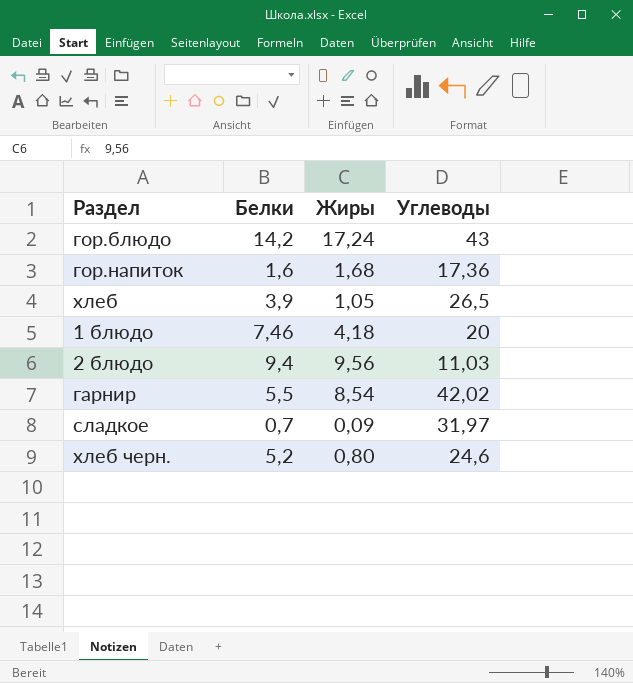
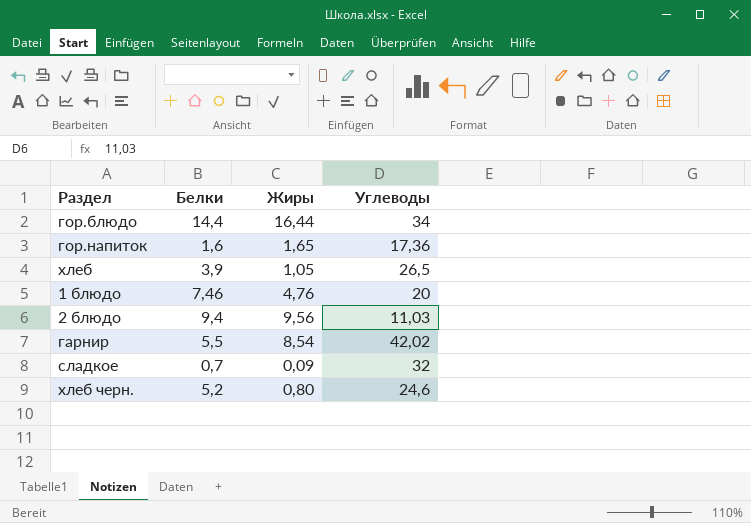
гор.блюдо | Белки: 14,2 -> 14,4
гор.блюдо | Жиры: 17,24 -> 16,44
гор.блюдо | Углеводы: 43 -> 34
гор.напиток | Жиры: 1,68 -> 1,65
1 блюдо | Жиры: 4,18 -> 4,76
сладкое | Углеводы: 31,97 -> 32

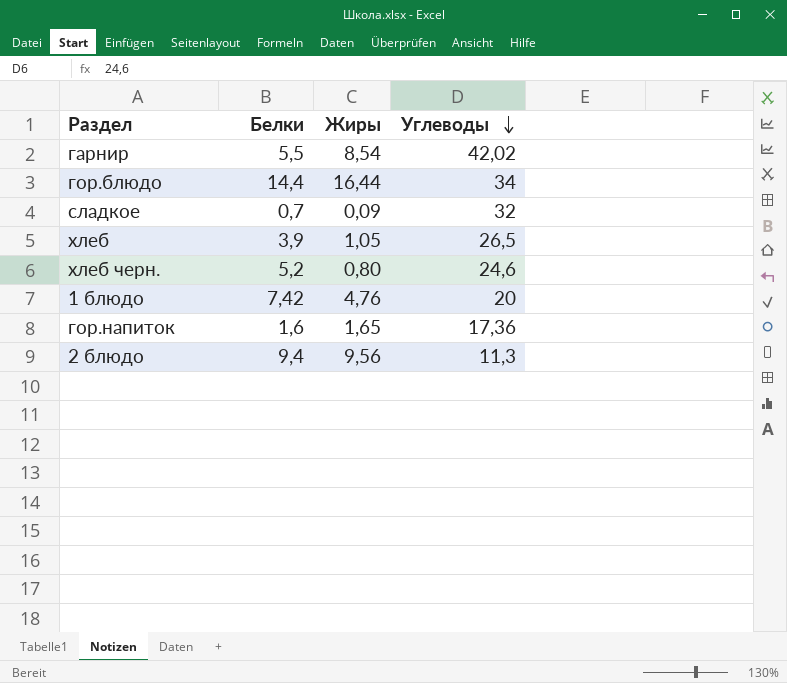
row order: none -> Углеводы descending
1 блюдо | Белки: 7,46 -> 7,42
2 блюдо | Углеводы: 11,03 -> 11,3

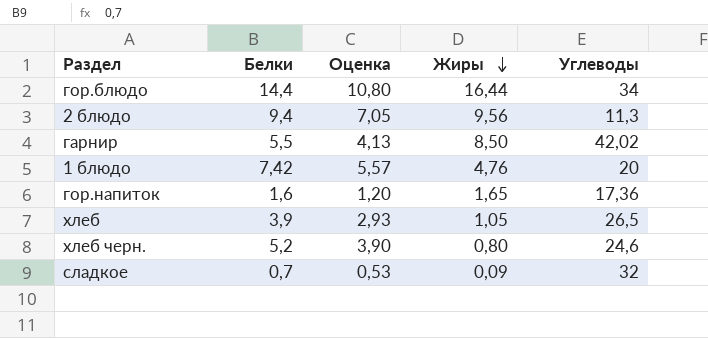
row order: Углеводы descending -> Жиры descending
column Оценка | formula: none -> [Белки] * 0,75
гарнир | Жиры: 8,54 -> 8,50

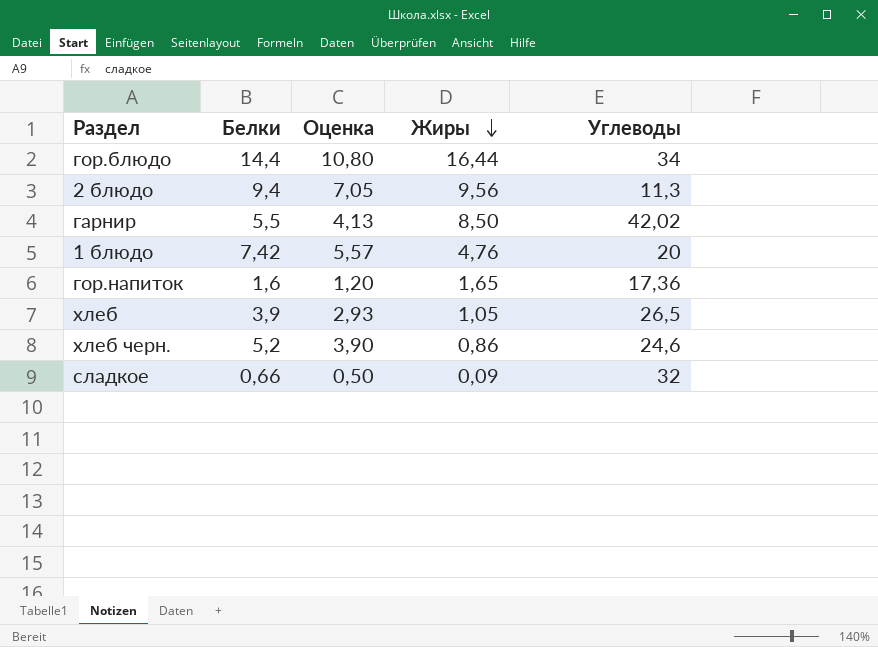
хлеб черн. | Жиры: 0,80 -> 0,86
сладкое | Белки: 0,7 -> 0,66
сладкое | Оценка: 0,53 -> 0,50

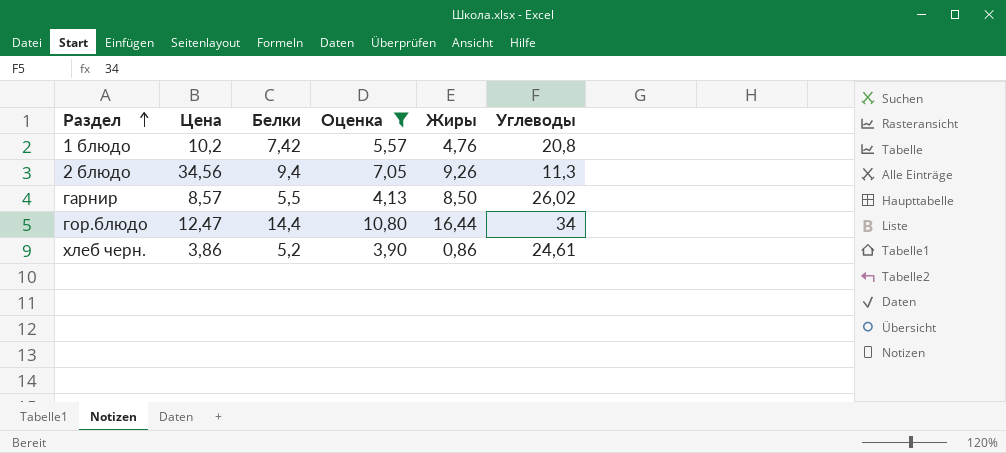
filter: none -> Оценка >= 3,90
row order: Жиры descending -> Раздел ascending
column Цена | position: none -> 2
1 блюдо | Углеводы: 20 -> 20,8
2 блюдо | Жиры: 9,56 -> 9,26
гарнир | Углеводы: 42,02 -> 26,02
хлеб черн. | Углеводы: 24,6 -> 24,61

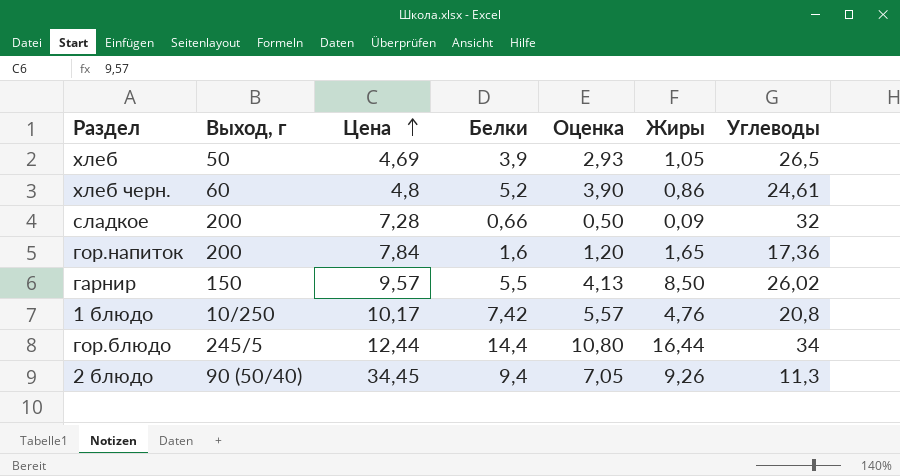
filter: Оценка >= 3,90 -> none
row order: Раздел ascending -> Цена ascending
column Выход, г | position: none -> 2
хлеб черн. | Цена: 3,86 -> 4,8
гарнир | Цена: 8,57 -> 9,57
1 блюдо | Цена: 10,2 -> 10,17
гор.блюдо | Цена: 12,47 -> 12,44
2 блюдо | Цена: 34,56 -> 34,45

